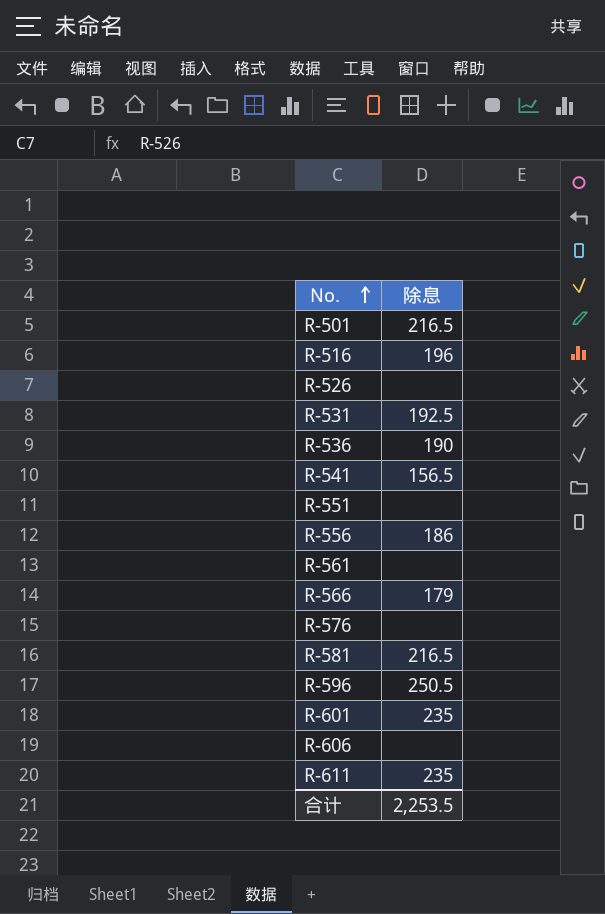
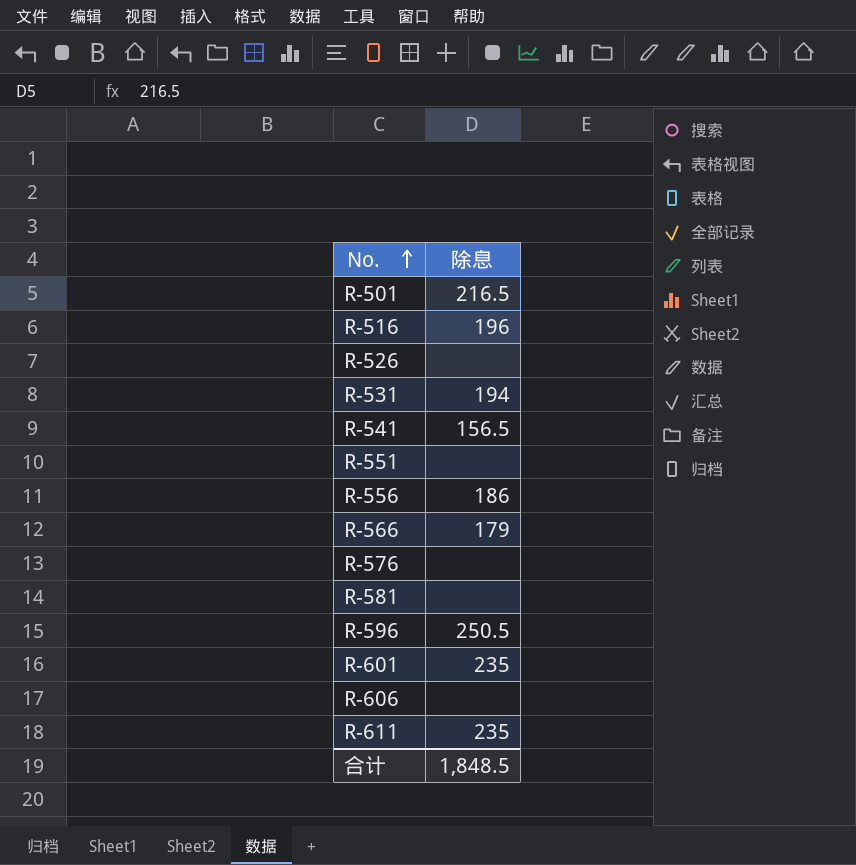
row R-536: 190 -> none
row R-561: none -> none
R-531 | 除息: 192.5 -> 194
R-581 | 除息: 216.5 -> none
合计 | 除息: 2,253.5 -> 1,848.5

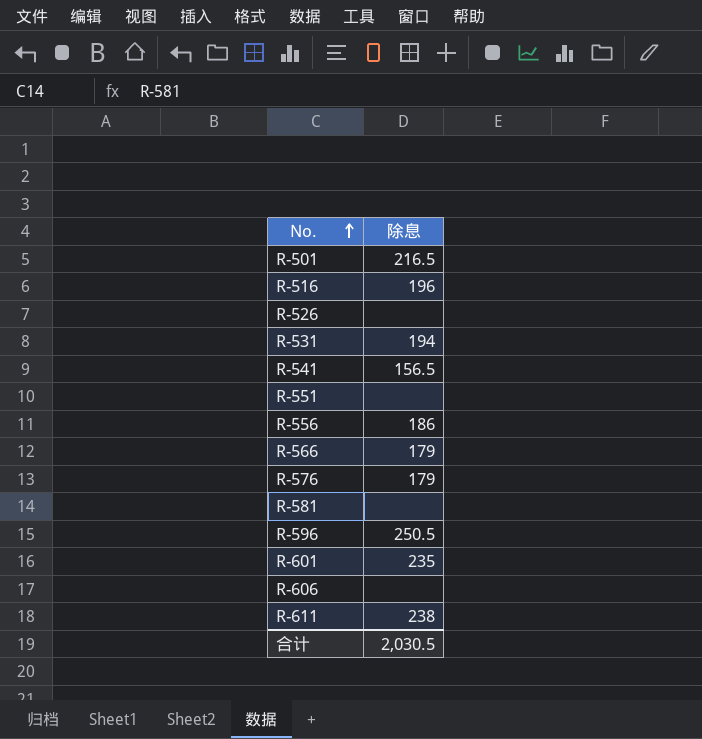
R-576 | 除息: none -> 179
R-611 | 除息: 235 -> 238
合计 | 除息: 1,848.5 -> 2,030.5

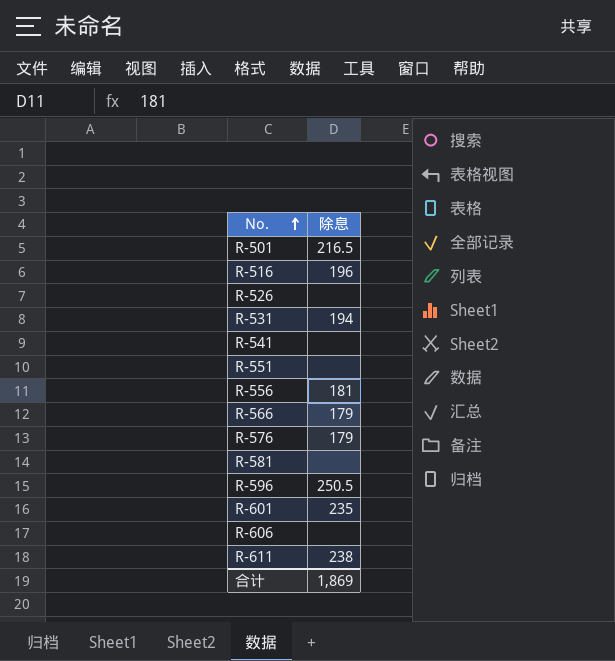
R-541 | 除息: 156.5 -> none
R-556 | 除息: 186 -> 181
合计 | 除息: 2,030.5 -> 1,869

